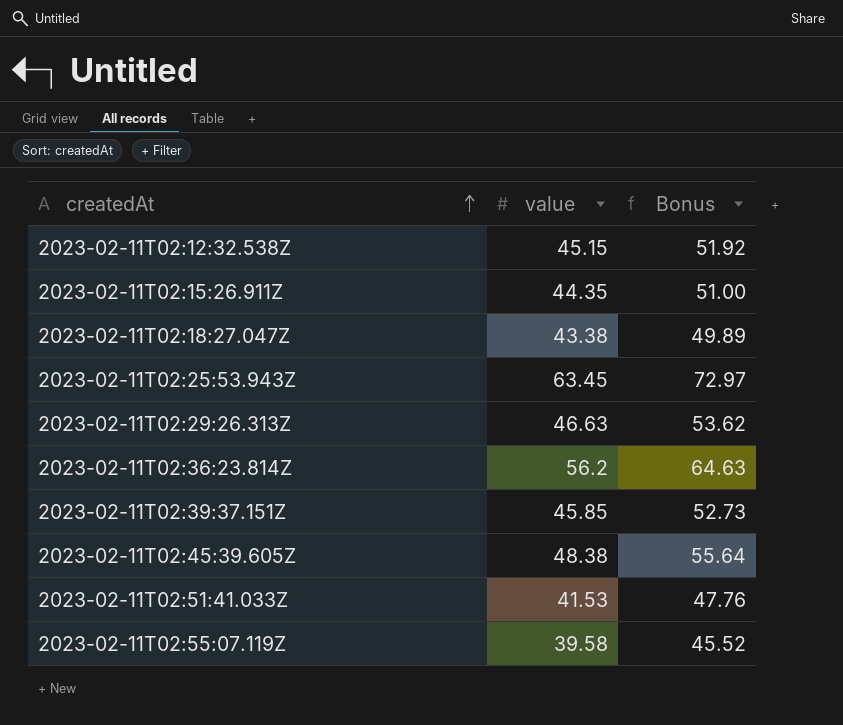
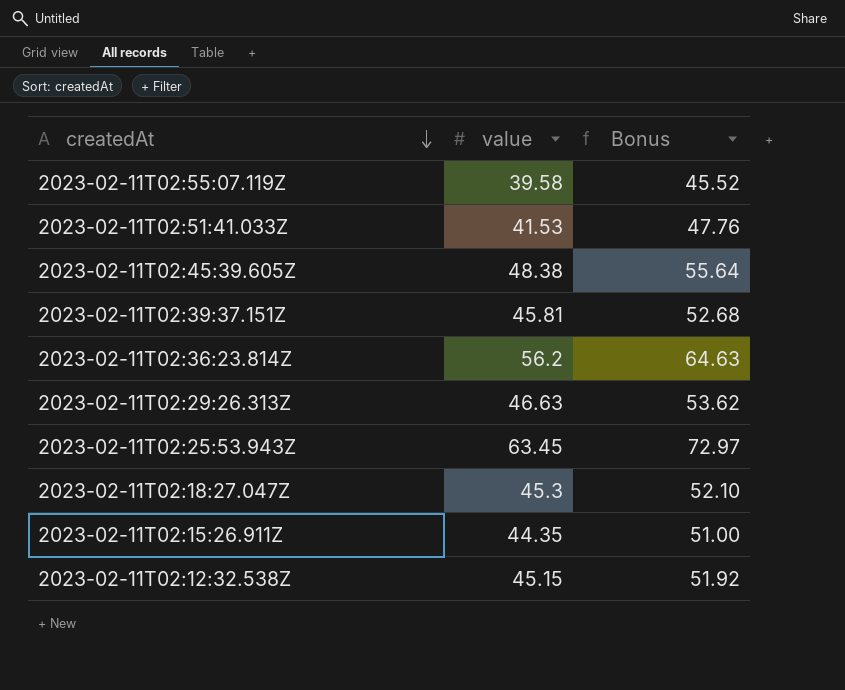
row order: createdAt ascending -> createdAt descending
2023-02-11T02:39:37.151Z | value: 45.85 -> 45.81
2023-02-11T02:39:37.151Z | Bonus: 52.73 -> 52.68
2023-02-11T02:18:27.047Z | value: 43.38 -> 45.3
2023-02-11T02:18:27.047Z | Bonus: 49.89 -> 52.10

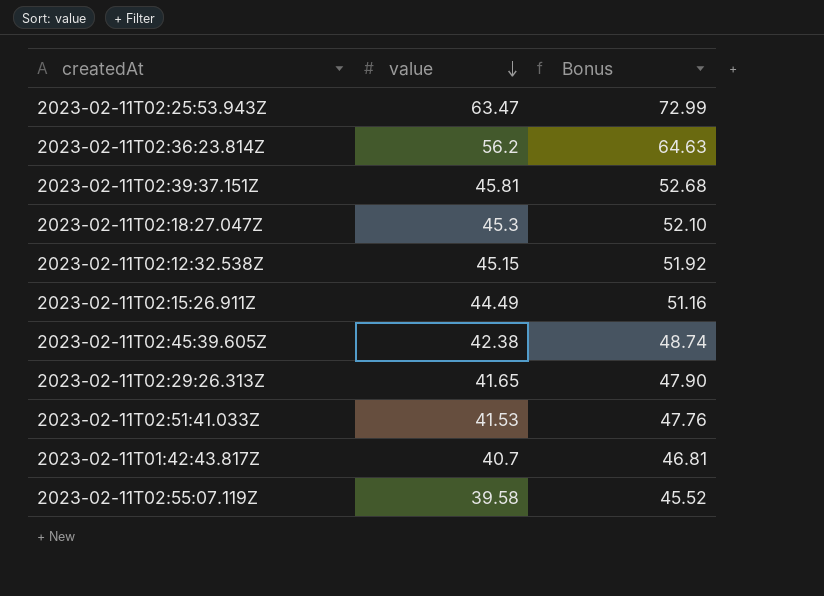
row order: createdAt descending -> value descending
2023-02-11T02:25:53.943Z | value: 63.45 -> 63.47
2023-02-11T02:25:53.943Z | Bonus: 72.97 -> 72.99
2023-02-11T02:15:26.911Z | value: 44.35 -> 44.49
2023-02-11T02:15:26.911Z | Bonus: 51.00 -> 51.16
2023-02-11T02:45:39.605Z | value: 48.38 -> 42.38
2023-02-11T02:45:39.605Z | Bonus: 55.64 -> 48.74
2023-02-11T02:29:26.313Z | value: 46.63 -> 41.65
2023-02-11T02:29:26.313Z | Bonus: 53.62 -> 47.90
row 2023-02-11T01:42:43.817Z: none -> 40.7 | 46.81

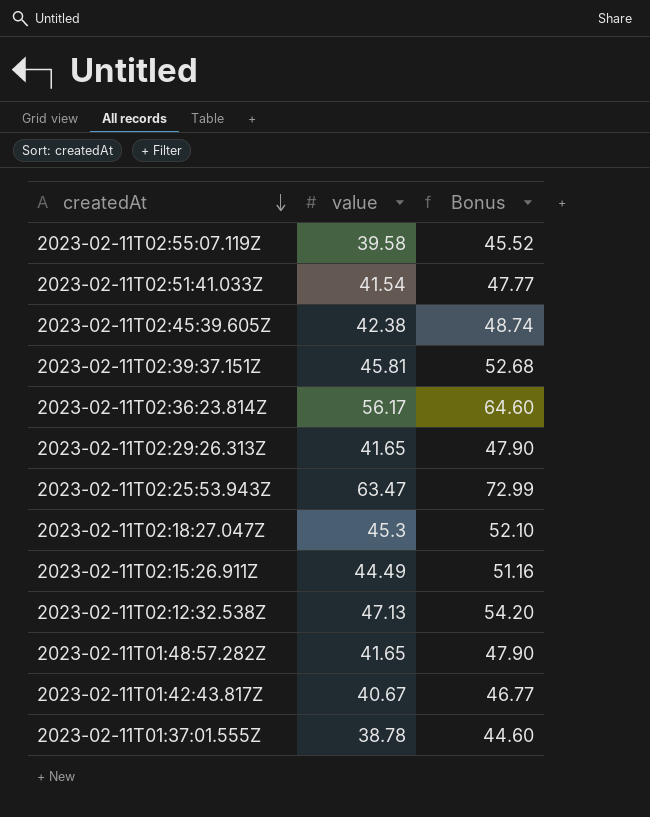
row order: value descending -> createdAt descending
2023-02-11T02:51:41.033Z | value: 41.53 -> 41.54
2023-02-11T02:51:41.033Z | Bonus: 47.76 -> 47.77
2023-02-11T02:36:23.814Z | value: 56.2 -> 56.17
2023-02-11T02:36:23.814Z | Bonus: 64.63 -> 64.60
2023-02-11T02:12:32.538Z | value: 45.15 -> 47.13
2023-02-11T02:12:32.538Z | Bonus: 51.92 -> 54.20
row 2023-02-11T01:48:57.282Z: none -> 41.65 | 47.90
2023-02-11T01:42:43.817Z | value: 40.7 -> 40.67
2023-02-11T01:42:43.817Z | Bonus: 46.81 -> 46.77
row 2023-02-11T01:37:01.555Z: none -> 38.78 | 44.60

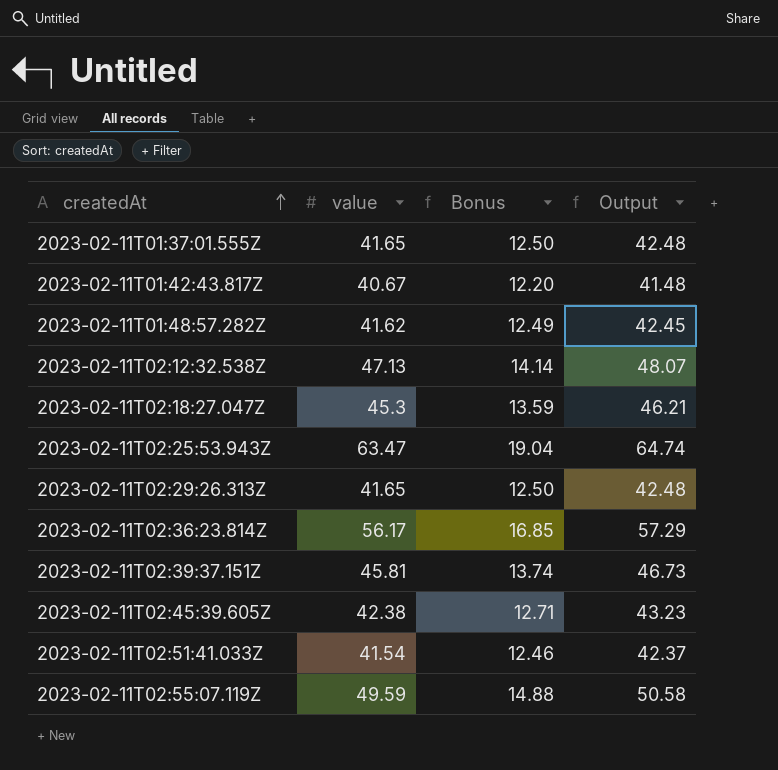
row order: createdAt descending -> createdAt ascending
column Bonus | formula: [value] * 1.15 -> [value] * 0.3
column Output | formula: none -> [value] * 1.02
row 2023-02-11T02:15:26.911Z: 44.49 | 51.16 -> none
2023-02-11T01:37:01.555Z | value: 38.78 -> 41.65
2023-02-11T01:48:57.282Z | value: 41.65 -> 41.62
2023-02-11T02:55:07.119Z | value: 39.58 -> 49.59

